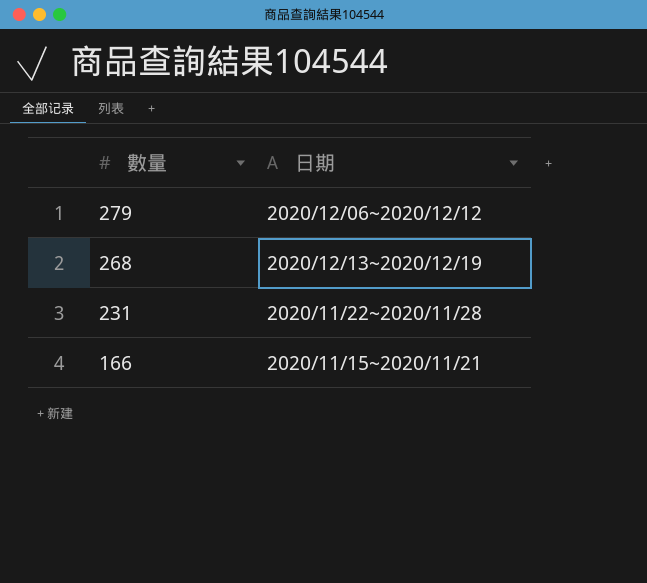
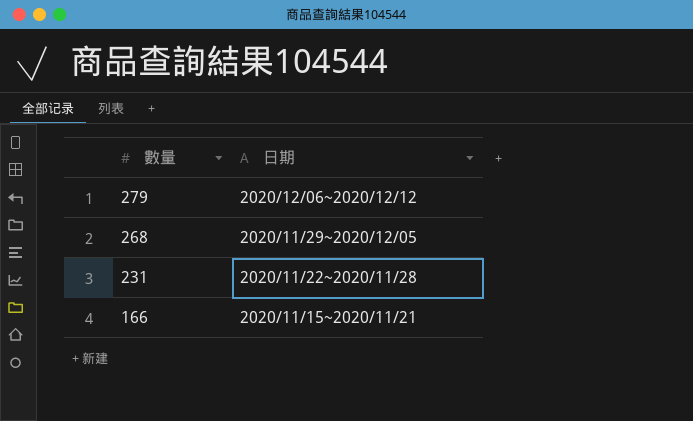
268 | 日期: 2020/12/13~2020/12/19 -> 2020/11/29~2020/12/05

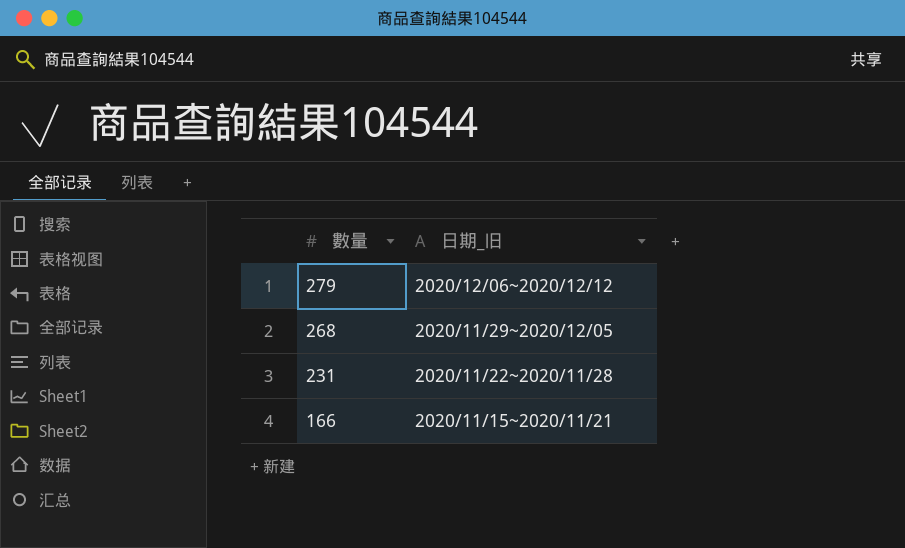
column name: 日期 -> 日期_旧

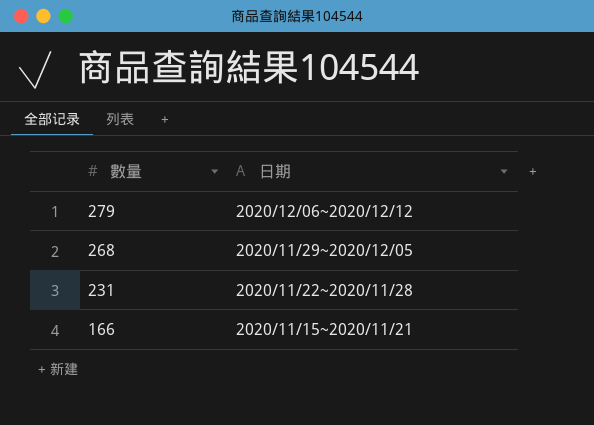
column name: 日期_旧 -> 日期

